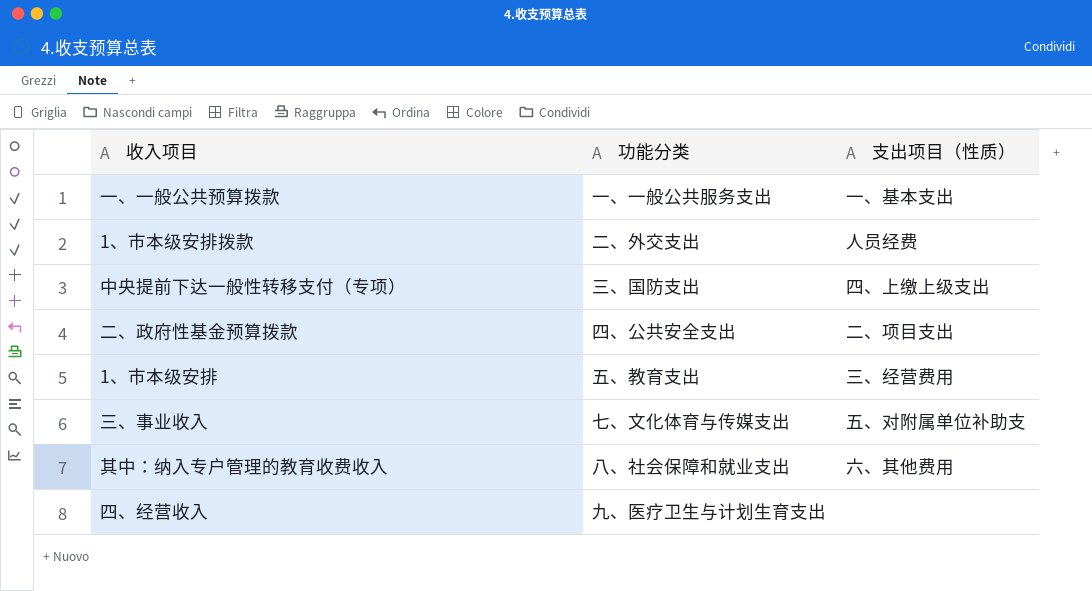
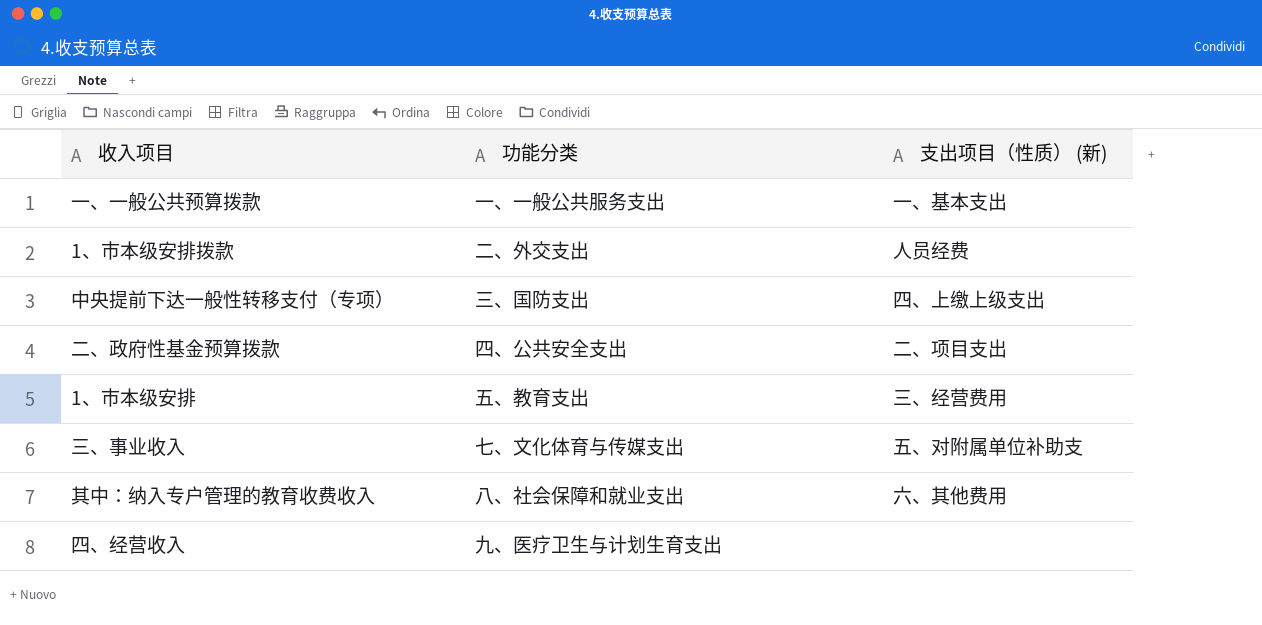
column name: 支出项目（性质） -> 支出项目（性质） (新)

